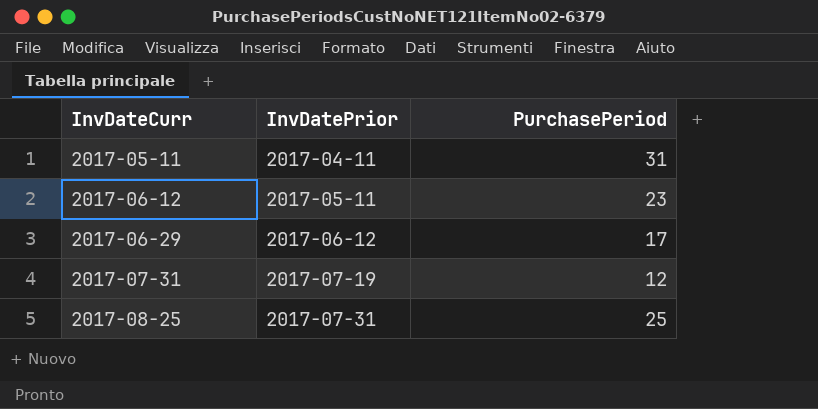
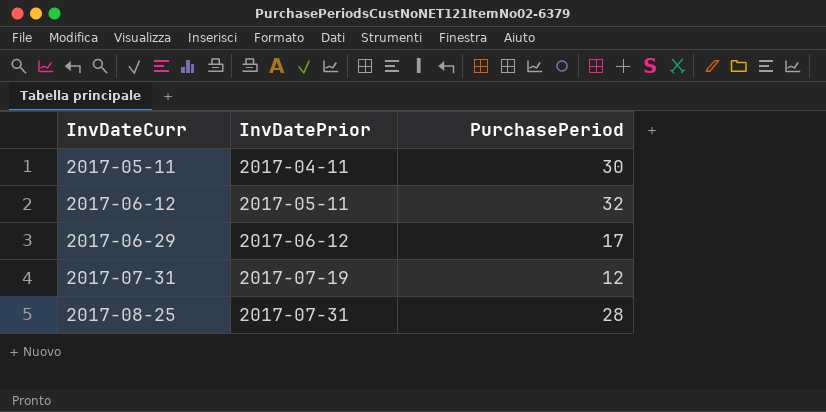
2017-05-11 | PurchasePeriod: 31 -> 30
2017-06-12 | PurchasePeriod: 23 -> 32
2017-08-25 | PurchasePeriod: 25 -> 28

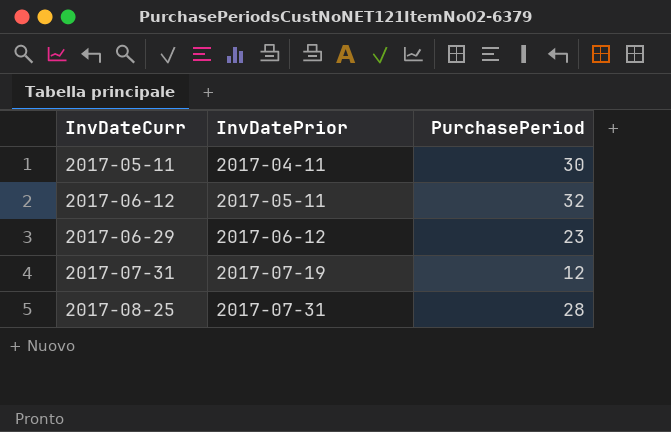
2017-06-29 | PurchasePeriod: 17 -> 23

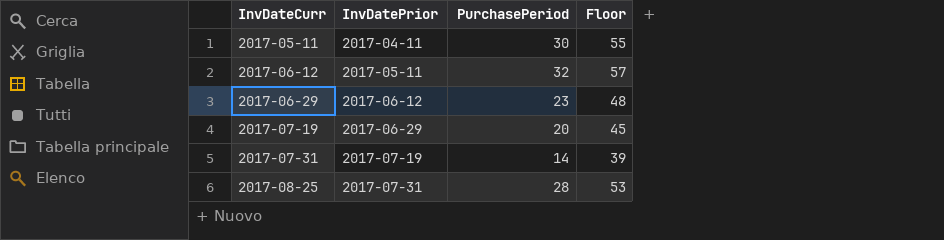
column Floor | formula: none -> [PurchasePeriod] + 25
row 2017-07-19: none -> 2017-06-29 | 20 | 45
2017-07-31 | PurchasePeriod: 12 -> 14

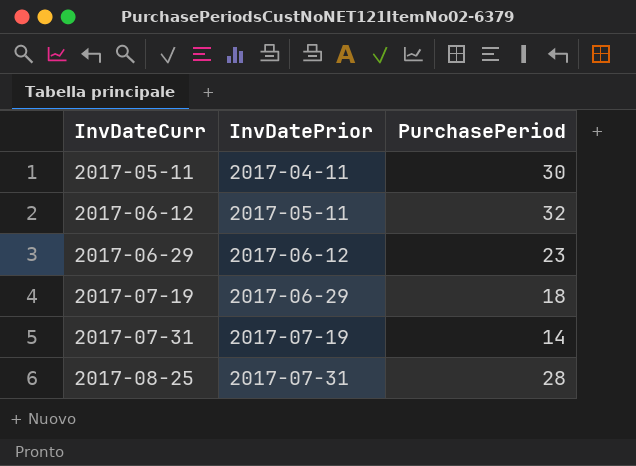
column Floor | formula: [PurchasePeriod] + 25 -> none
2017-07-19 | PurchasePeriod: 20 -> 18

